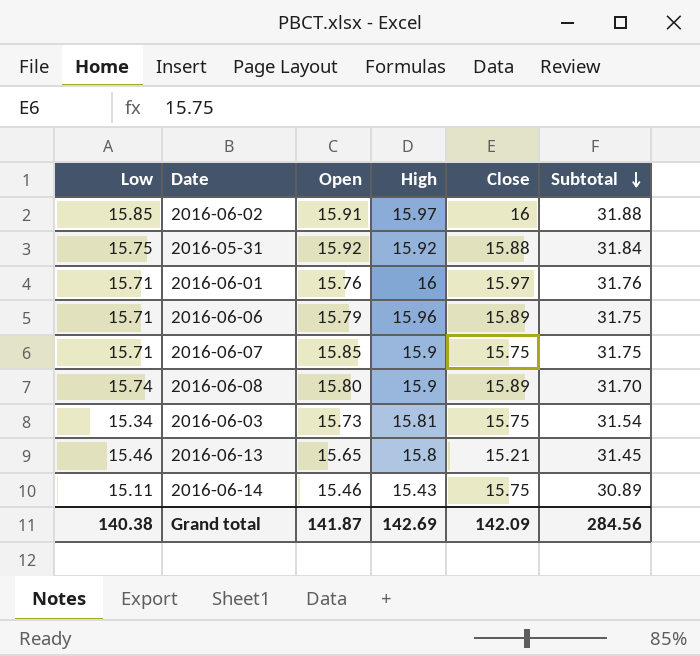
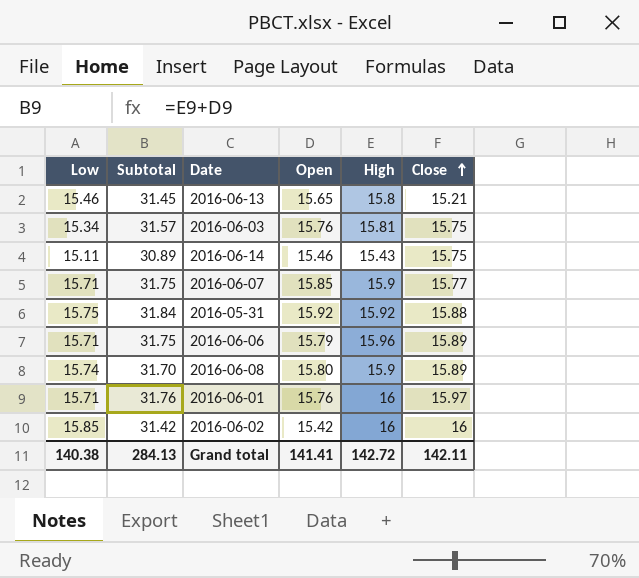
row order: Subtotal descending -> Close ascending
column Subtotal | position: 6 -> 2
2016-06-03 | Subtotal: 31.54 -> 31.57
2016-06-03 | Open: 15.73 -> 15.76
2016-06-07 | Close: 15.75 -> 15.77
2016-06-02 | Subtotal: 31.88 -> 31.42
2016-06-02 | Open: 15.91 -> 15.42
2016-06-02 | High: 15.97 -> 16
Grand total | Subtotal: 284.56 -> 284.13
Grand total | Open: 141.87 -> 141.41
Grand total | High: 142.69 -> 142.72
Grand total | Close: 142.09 -> 142.11

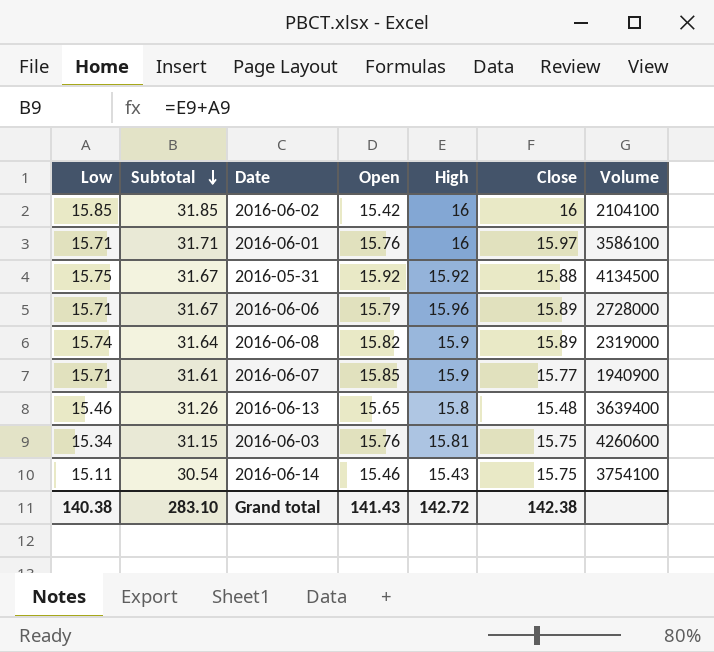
row order: Close ascending -> Subtotal descending
column Subtotal | formula: [Open] + [High] -> [Low] + [High]
column Volume | position: none -> 7
2016-06-08 | Open: 15.80 -> 15.82
2016-06-13 | Close: 15.21 -> 15.48
Grand total | Subtotal: 284.13 -> 283.10
Grand total | Open: 141.41 -> 141.43
Grand total | Close: 142.11 -> 142.38

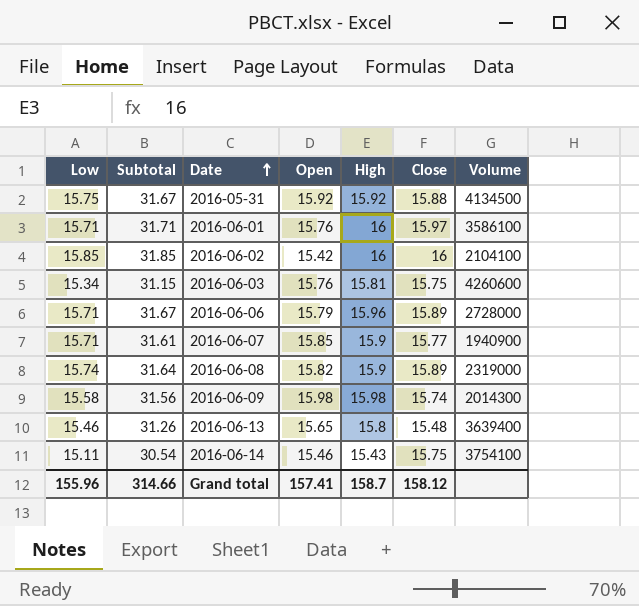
row order: Subtotal descending -> Date ascending
row 2016-06-09: none -> 15.58 | 31.56 | 15.98 | 15.98 | 15.74 | 2014300
Grand total | Low: 140.38 -> 155.96
Grand total | Subtotal: 283.10 -> 314.66
Grand total | Open: 141.43 -> 157.41
Grand total | High: 142.72 -> 158.7
Grand total | Close: 142.38 -> 158.12

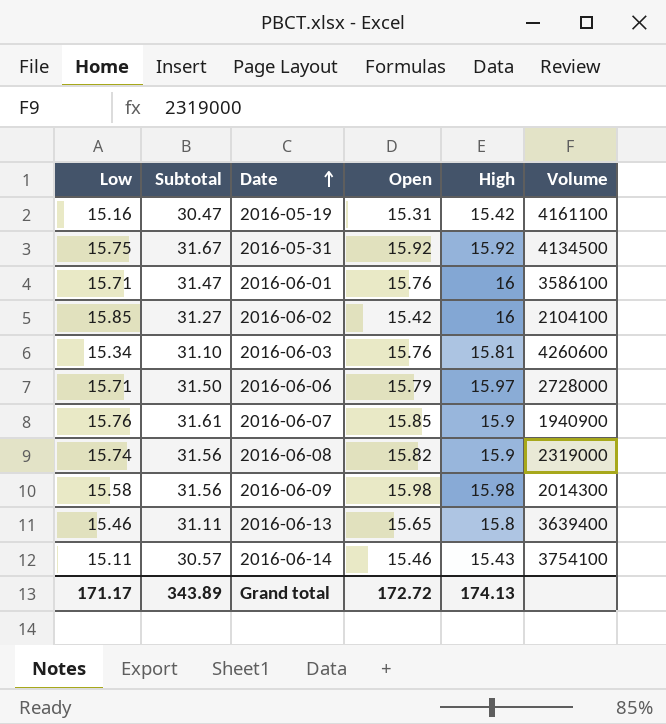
column Close | position: 6 -> none
column Subtotal | formula: [Low] + [High] -> [Low] + [Open]
row 2016-05-19: none -> 15.16 | 30.47 | 15.31 | 15.42 | 4161100
2016-06-06 | High: 15.96 -> 15.97
2016-06-07 | Low: 15.71 -> 15.76
Grand total | Low: 155.96 -> 171.17
Grand total | Subtotal: 314.66 -> 343.89
Grand total | Open: 157.41 -> 172.72
Grand total | High: 158.7 -> 174.13

